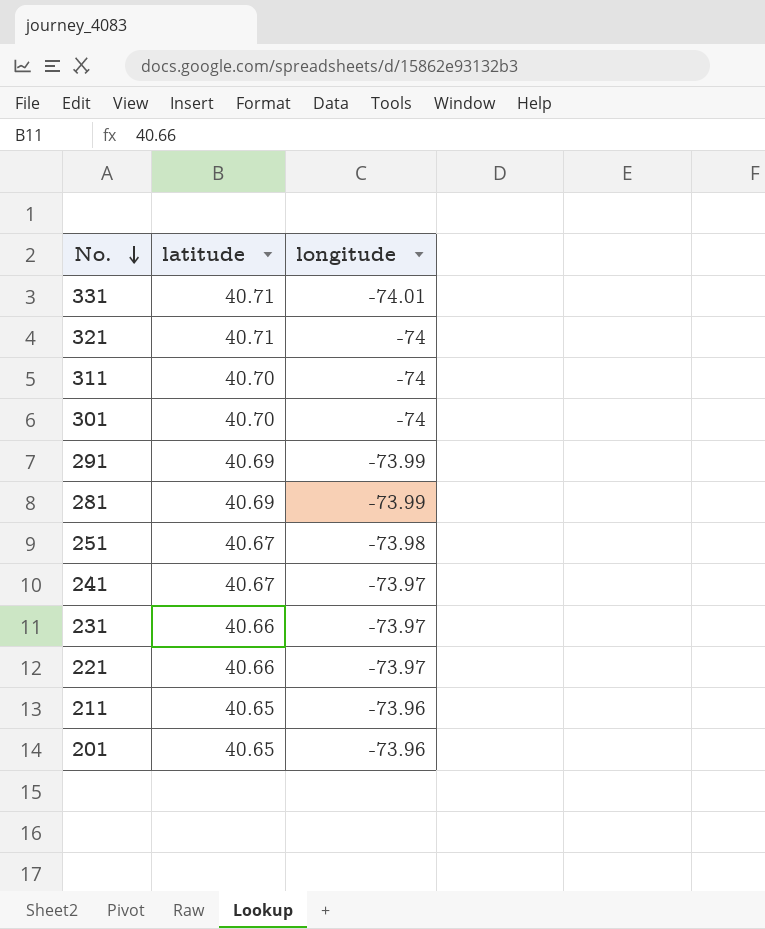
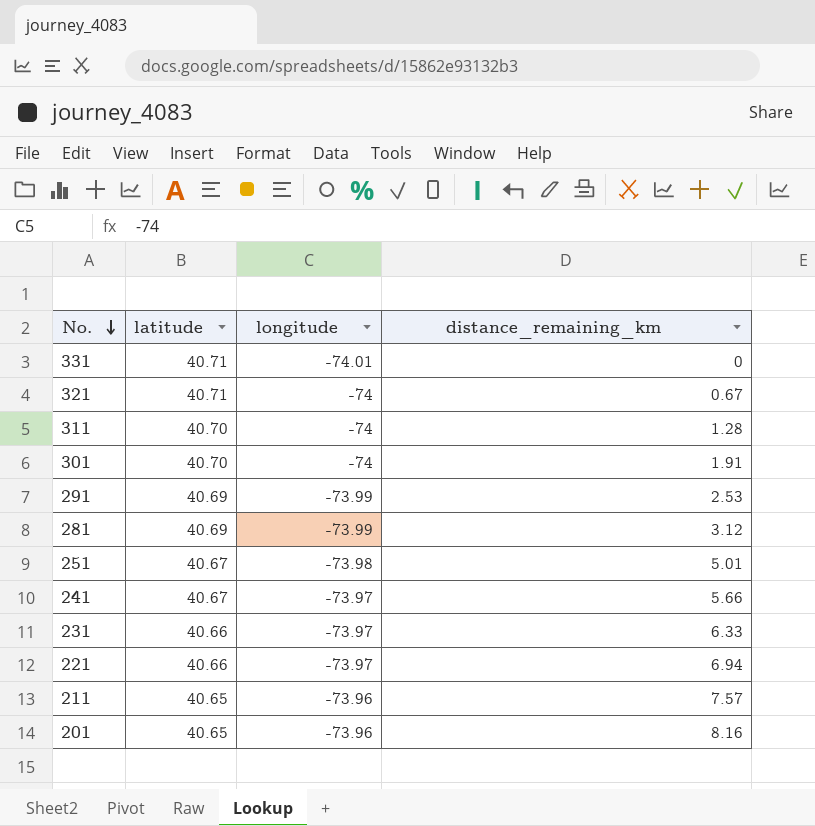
column distance_remaining_km | position: none -> 4

